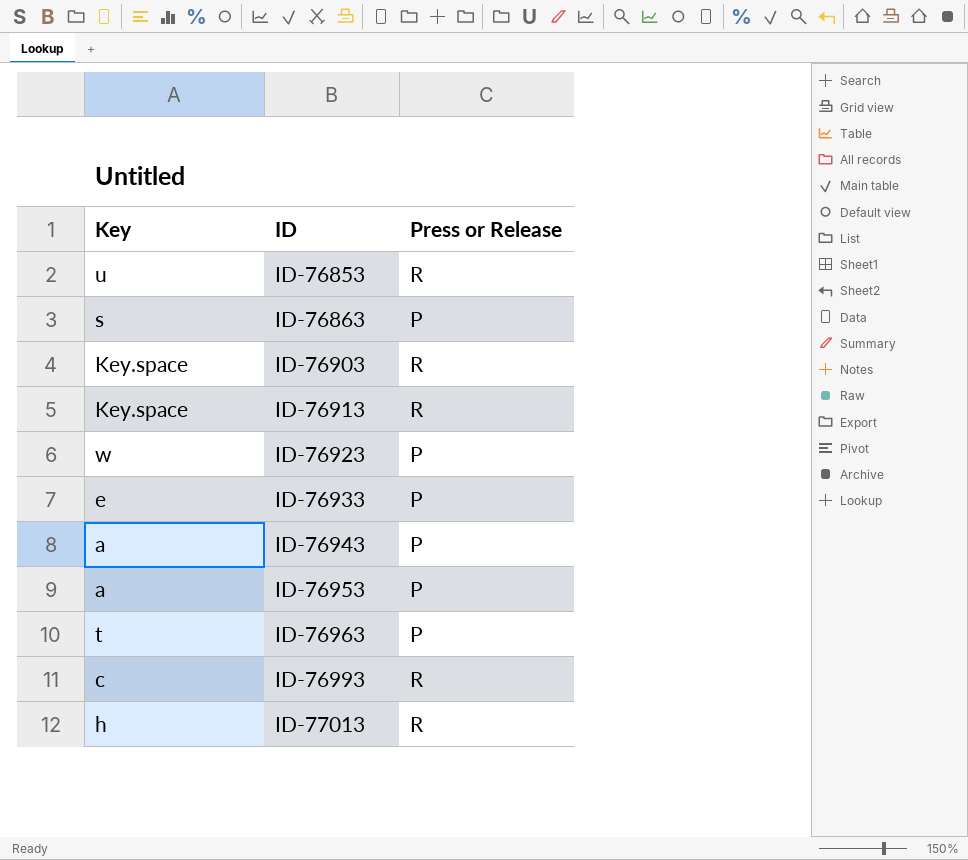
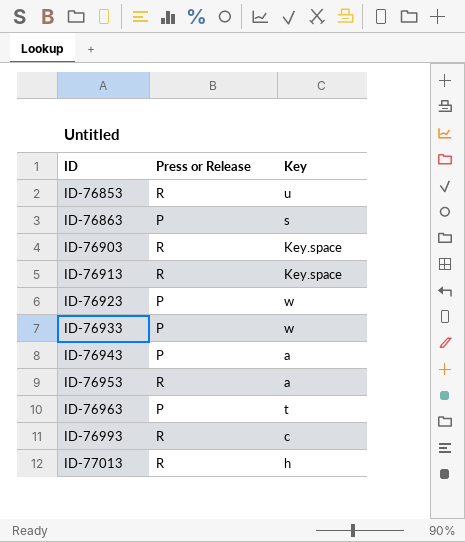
column Key | position: 1 -> 3
ID-76933 | Key: e -> w
ID-76953 | Press or Release: P -> R

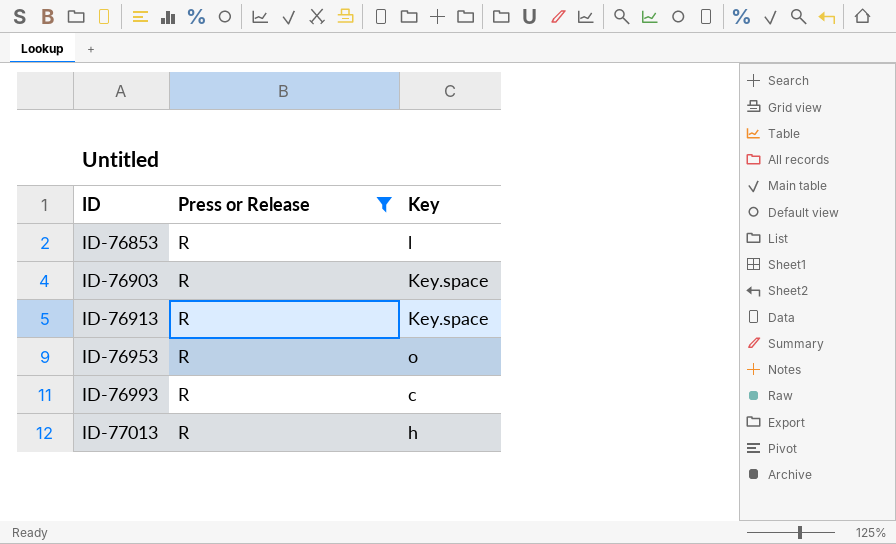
filter: none -> Press or Release = R
ID-76853 | Key: u -> l
ID-76953 | Key: a -> o

